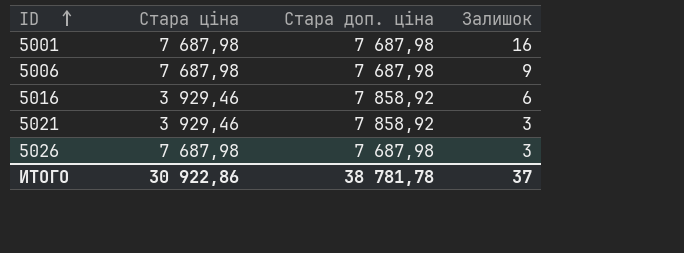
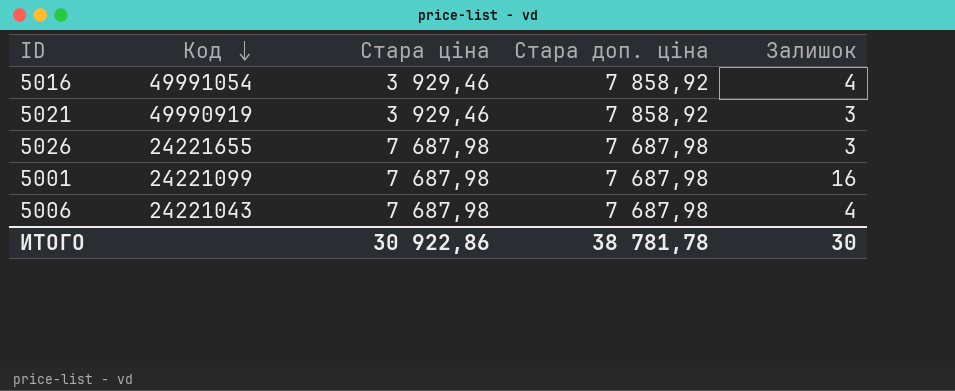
row order: ID ascending -> Код descending
column Код | position: none -> 2
5016 | Залишок: 6 -> 4
5006 | Залишок: 9 -> 4
ИТОГО | Залишок: 37 -> 30

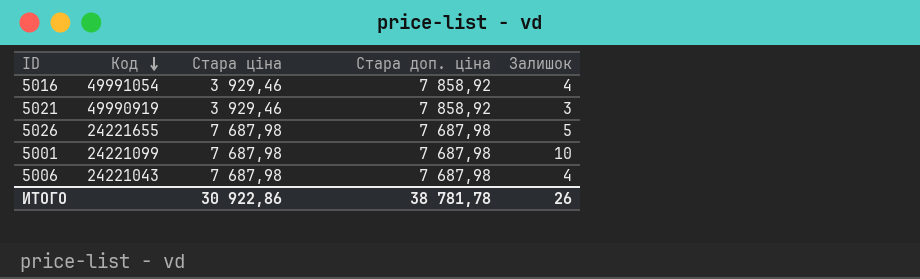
5026 | Залишок: 3 -> 5
5001 | Залишок: 16 -> 10
ИТОГО | Залишок: 30 -> 26

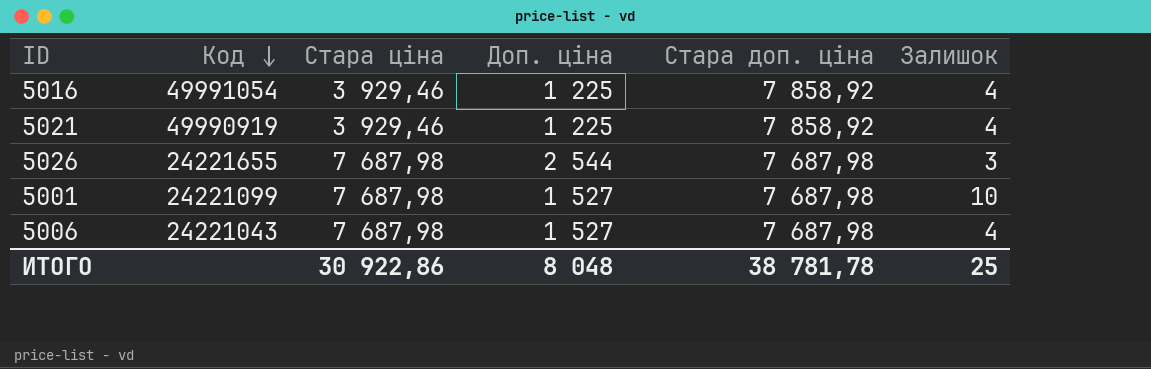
column Доп. ціна | position: none -> 4
5021 | Залишок: 3 -> 4
5026 | Залишок: 5 -> 3
ИТОГО | Залишок: 26 -> 25

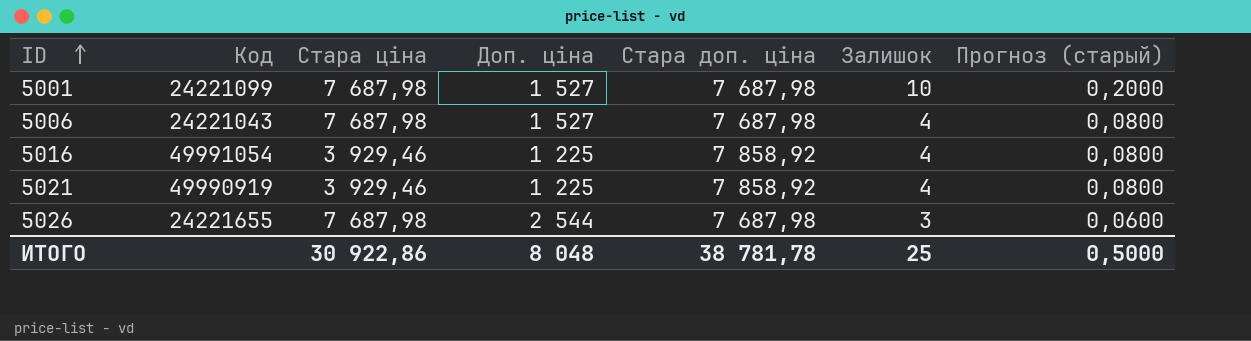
row order: Код descending -> ID ascending
column Прогноз (старый) | formula: none -> [Залишок] * 0,02

